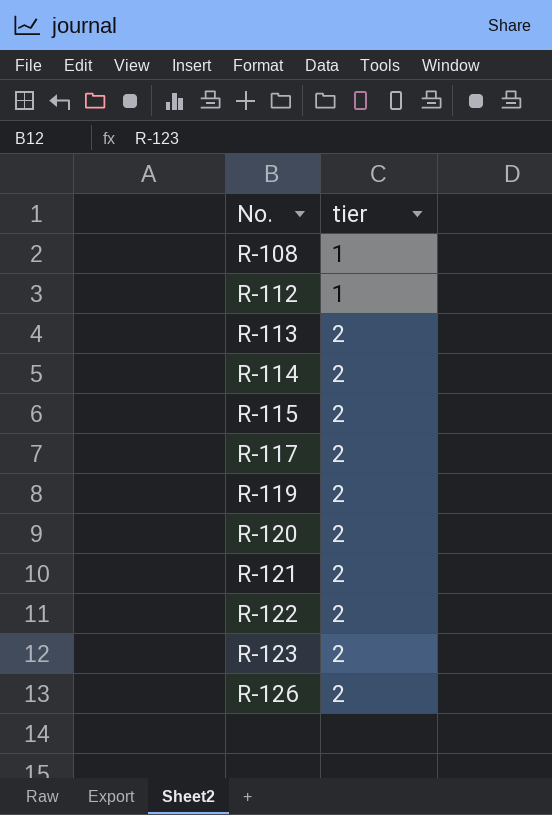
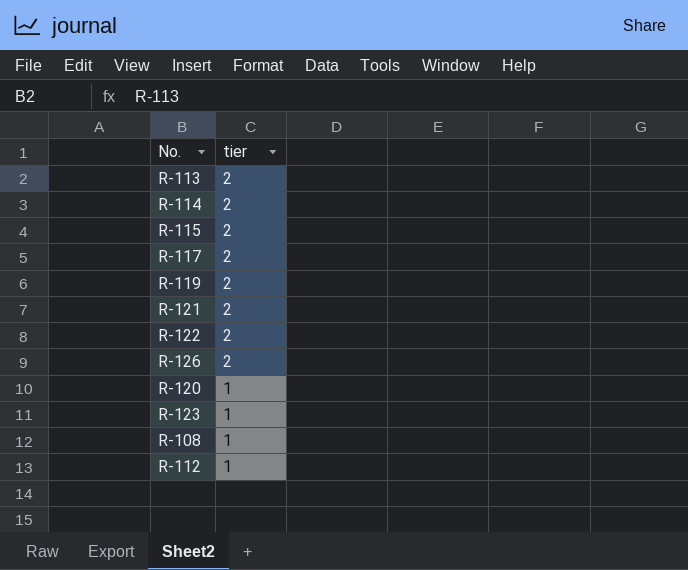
row order: No. ascending -> tier descending
R-120 | tier: 2 -> 1
R-123 | tier: 2 -> 1

